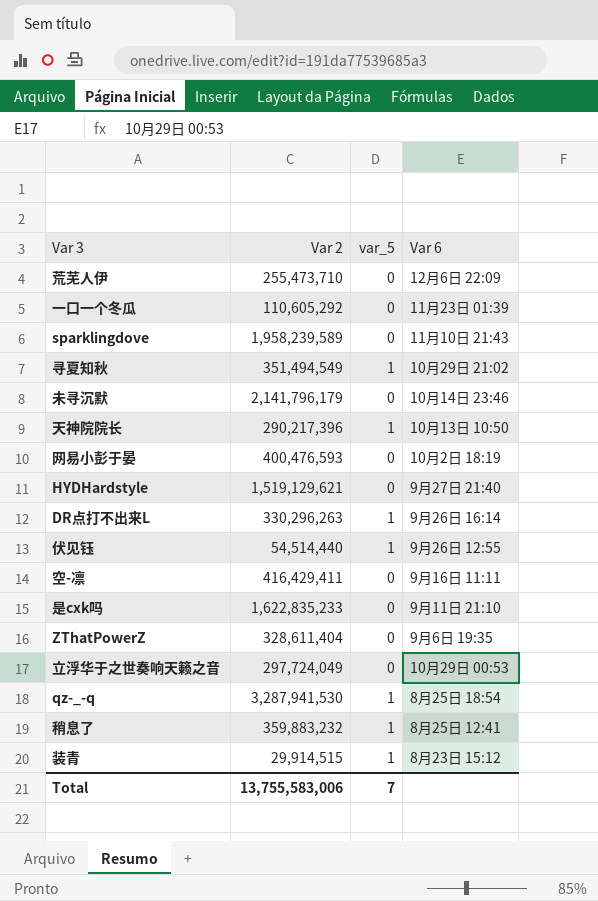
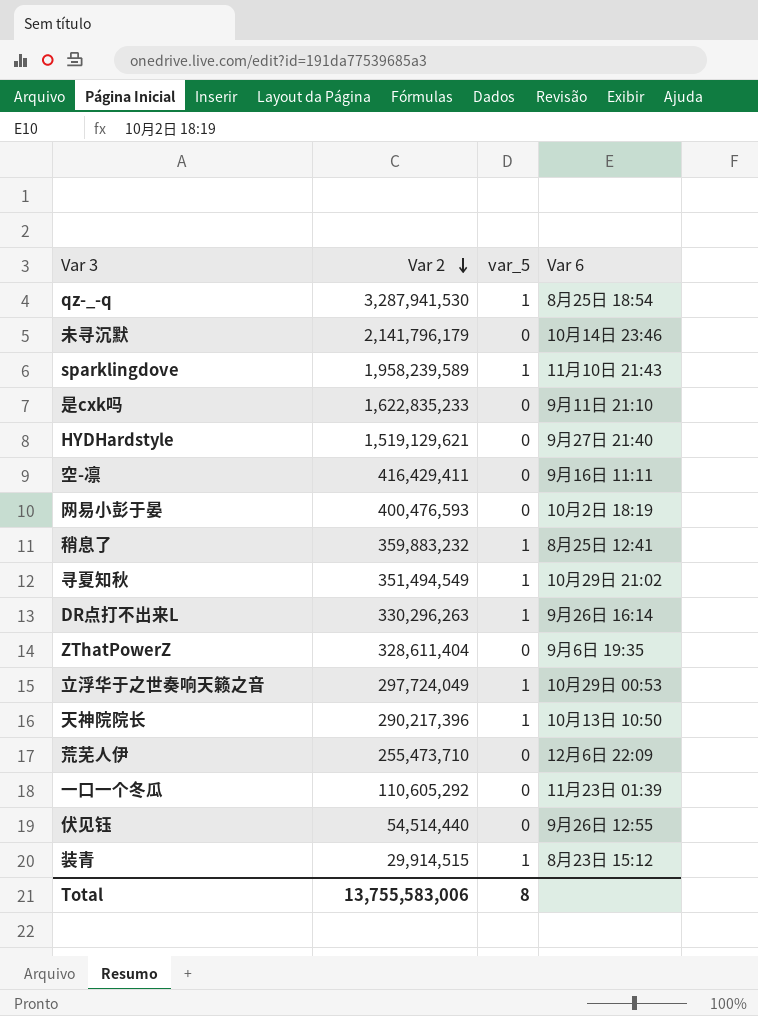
row order: none -> Var 2 descending
sparklingdove | var_5: 0 -> 1
立浮华于之世奏响天籁之音 | var_5: 0 -> 1
伏见钰 | var_5: 1 -> 0
Total | var_5: 7 -> 8

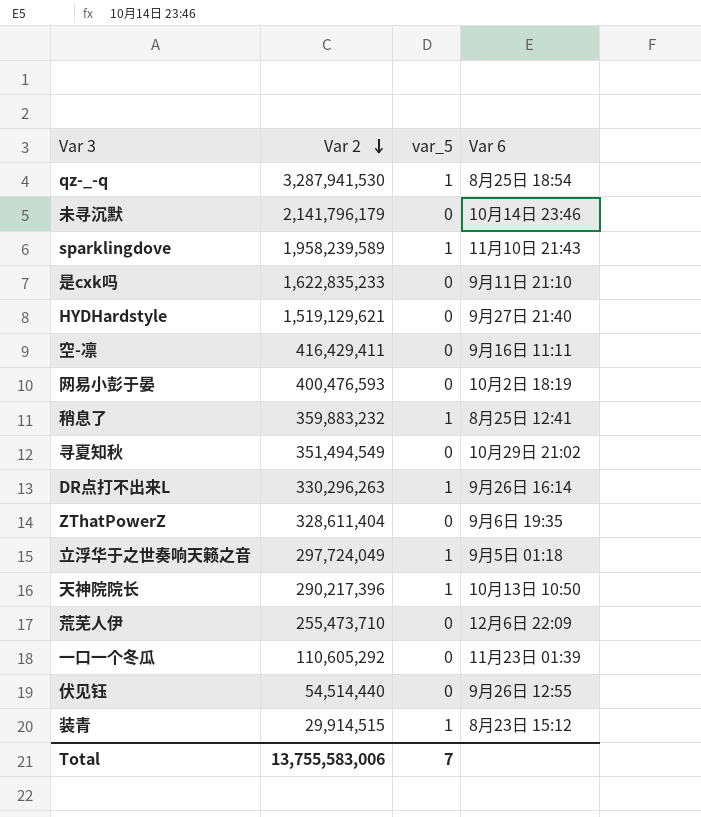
寻夏知秋 | var_5: 1 -> 0
立浮华于之世奏响天籁之音 | Var 6: 10月29日 00:53 -> 9月5日 01:18
Total | var_5: 8 -> 7

